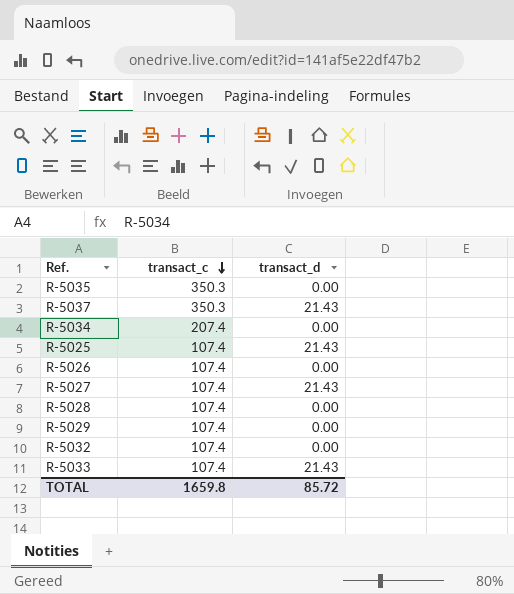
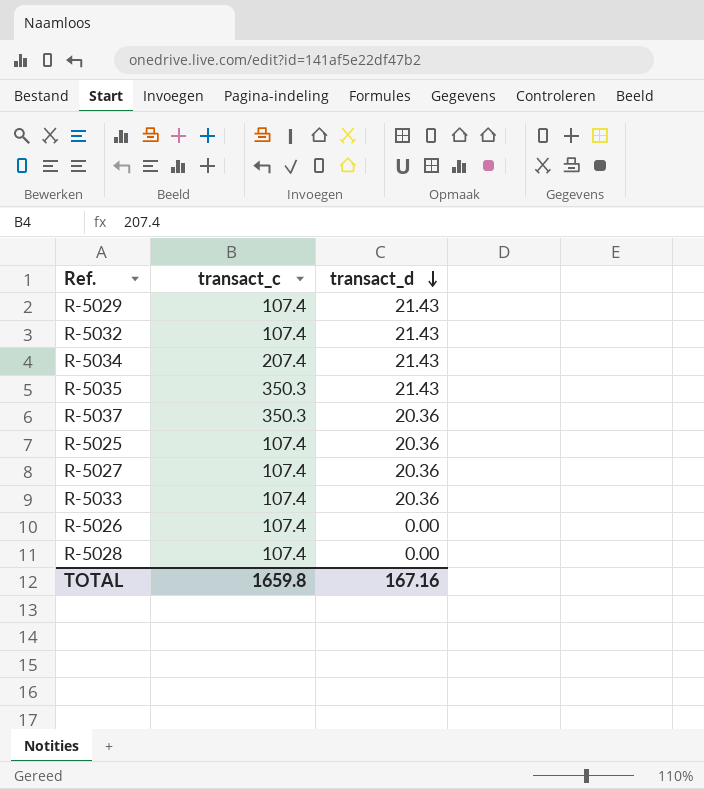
row order: transact_c descending -> transact_d descending
R-5029 | transact_d: 0.00 -> 21.43
R-5032 | transact_d: 0.00 -> 21.43
R-5034 | transact_d: 0.00 -> 21.43
R-5035 | transact_d: 0.00 -> 21.43
R-5037 | transact_d: 21.43 -> 20.36
R-5025 | transact_d: 21.43 -> 20.36
R-5027 | transact_d: 21.43 -> 20.36
R-5033 | transact_d: 21.43 -> 20.36
TOTAL | transact_d: 85.72 -> 167.16

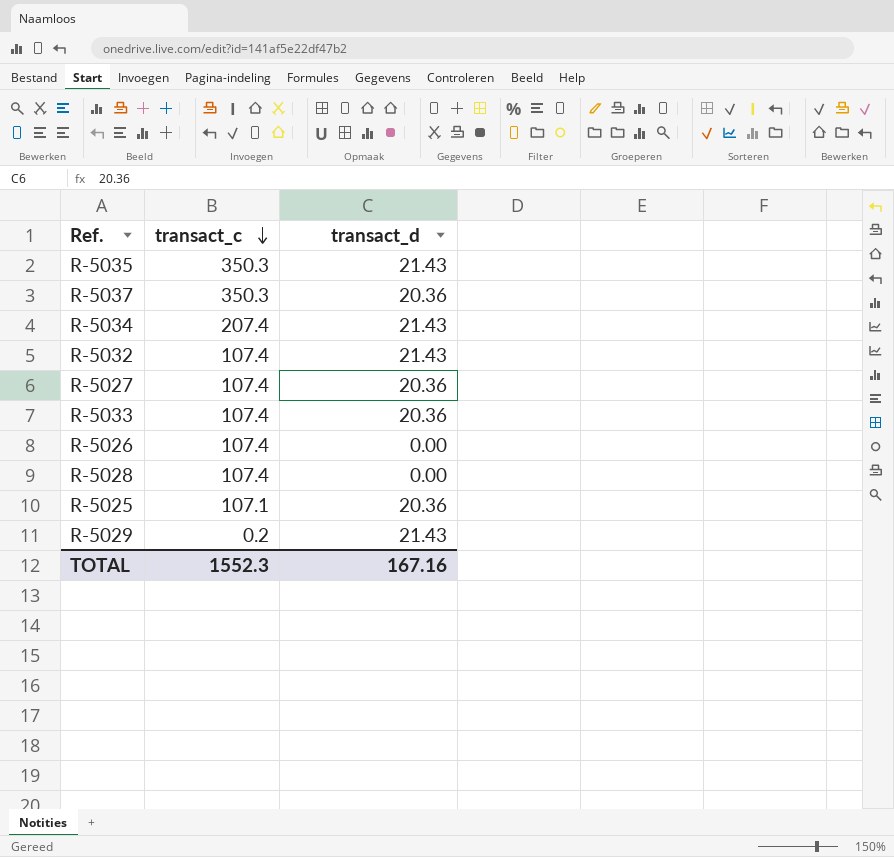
row order: transact_d descending -> transact_c descending
R-5025 | transact_c: 107.4 -> 107.1
R-5029 | transact_c: 107.4 -> 0.2
TOTAL | transact_c: 1659.8 -> 1552.3

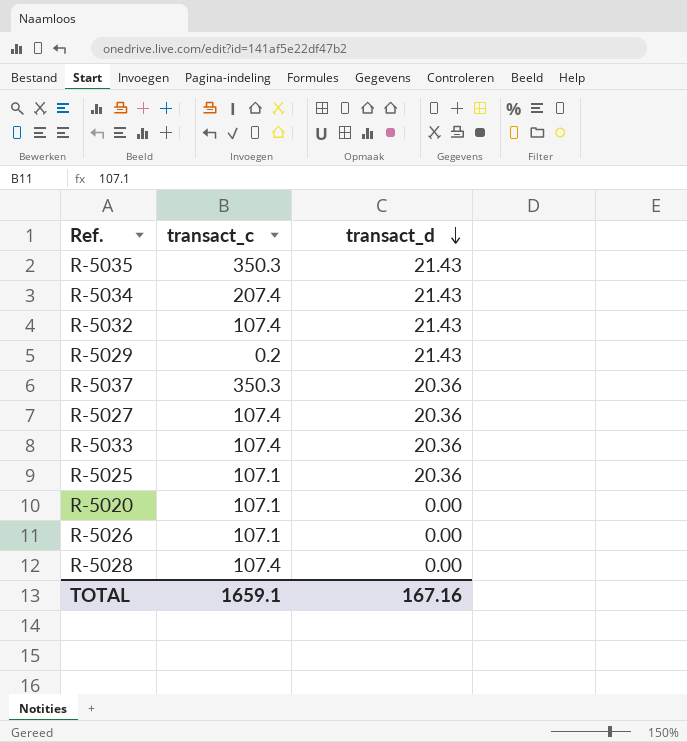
row order: transact_c descending -> transact_d descending
row R-5020: none -> 107.1 | 0.00
R-5026 | transact_c: 107.4 -> 107.1
TOTAL | transact_c: 1552.3 -> 1659.1

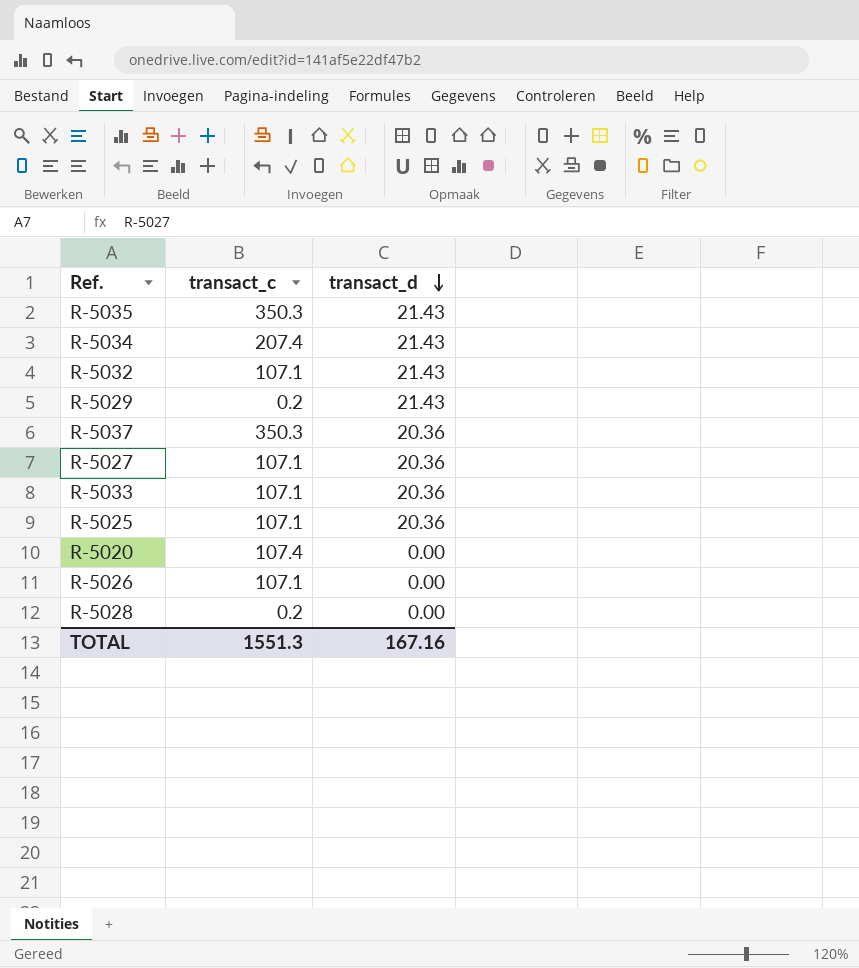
R-5032 | transact_c: 107.4 -> 107.1
R-5027 | transact_c: 107.4 -> 107.1
R-5033 | transact_c: 107.4 -> 107.1
R-5020 | transact_c: 107.1 -> 107.4
R-5028 | transact_c: 107.4 -> 0.2
TOTAL | transact_c: 1659.1 -> 1551.3

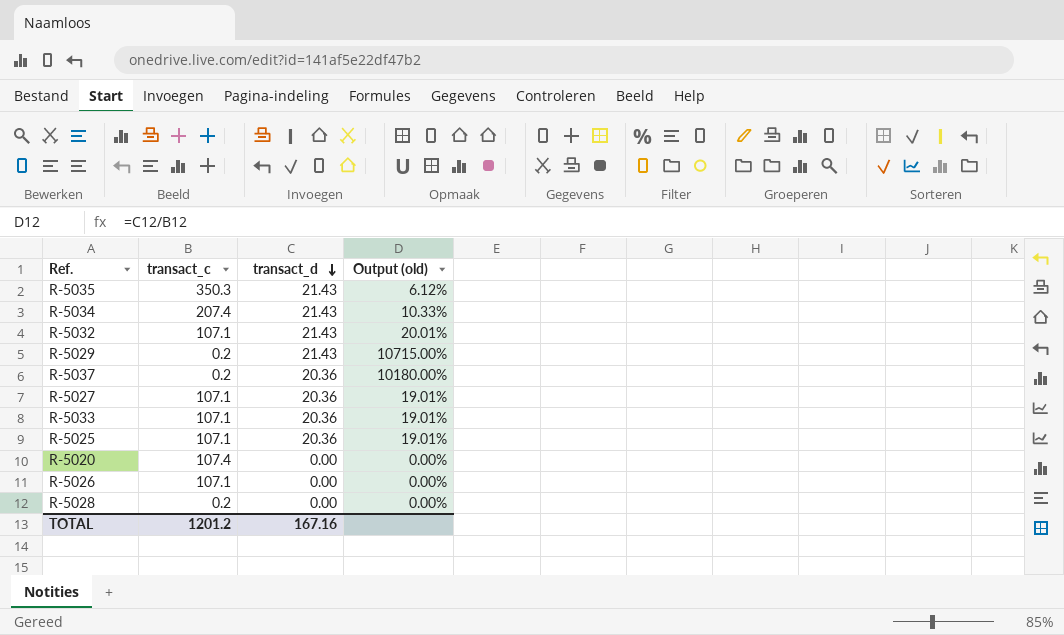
column Output (old) | formula: none -> [transact_d] / [transact_c]
R-5037 | transact_c: 350.3 -> 0.2
TOTAL | transact_c: 1551.3 -> 1201.2

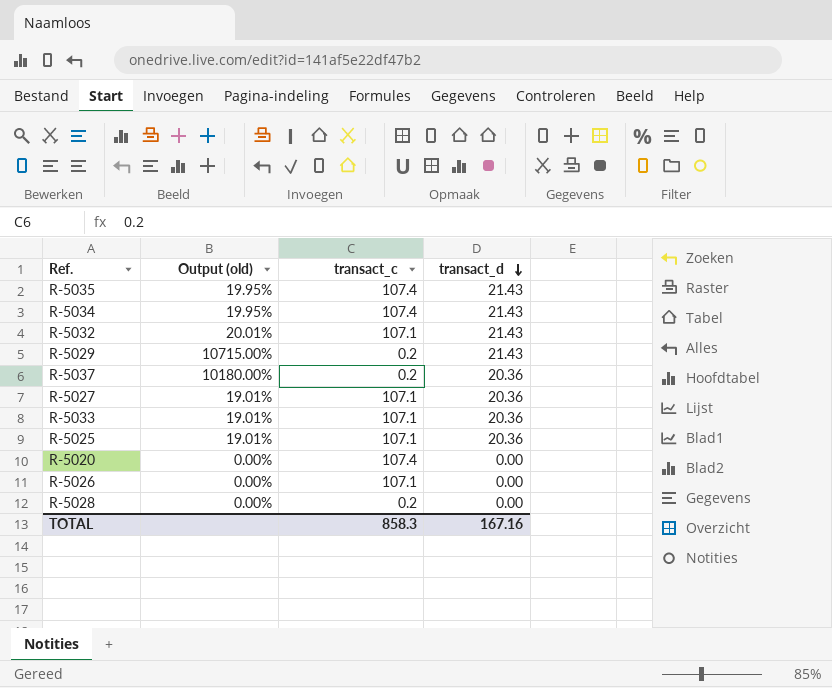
column Output (old) | position: 4 -> 2
R-5035 | Output (old): 6.12% -> 19.95%
R-5035 | transact_c: 350.3 -> 107.4
R-5034 | Output (old): 10.33% -> 19.95%
R-5034 | transact_c: 207.4 -> 107.4
TOTAL | transact_c: 1201.2 -> 858.3

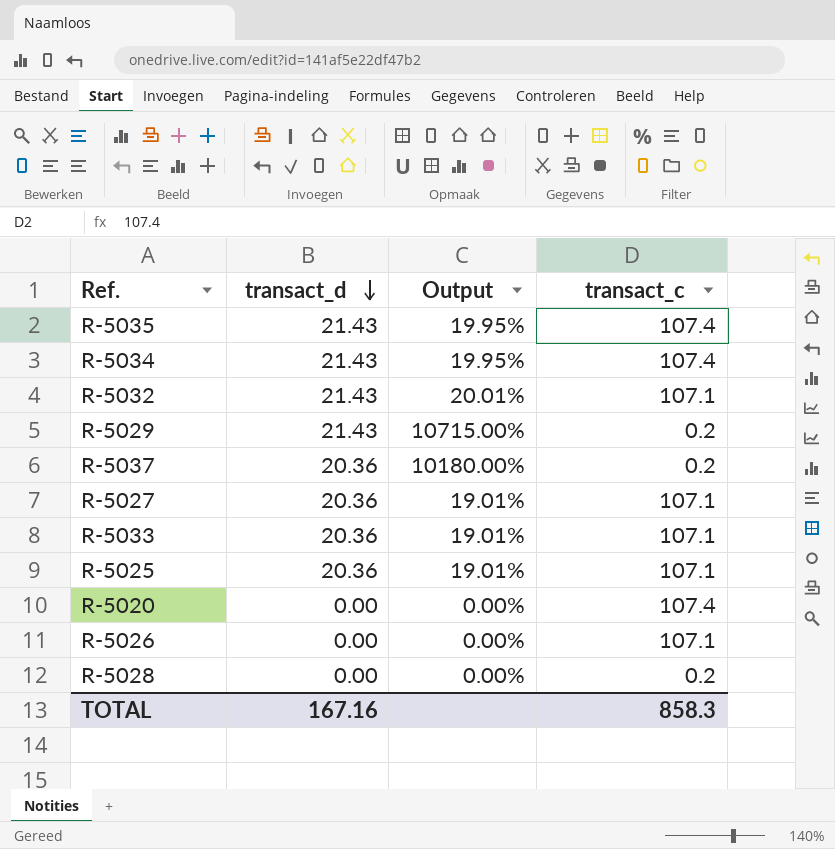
column transact_d | position: 4 -> 2
column name: Output (old) -> Output

